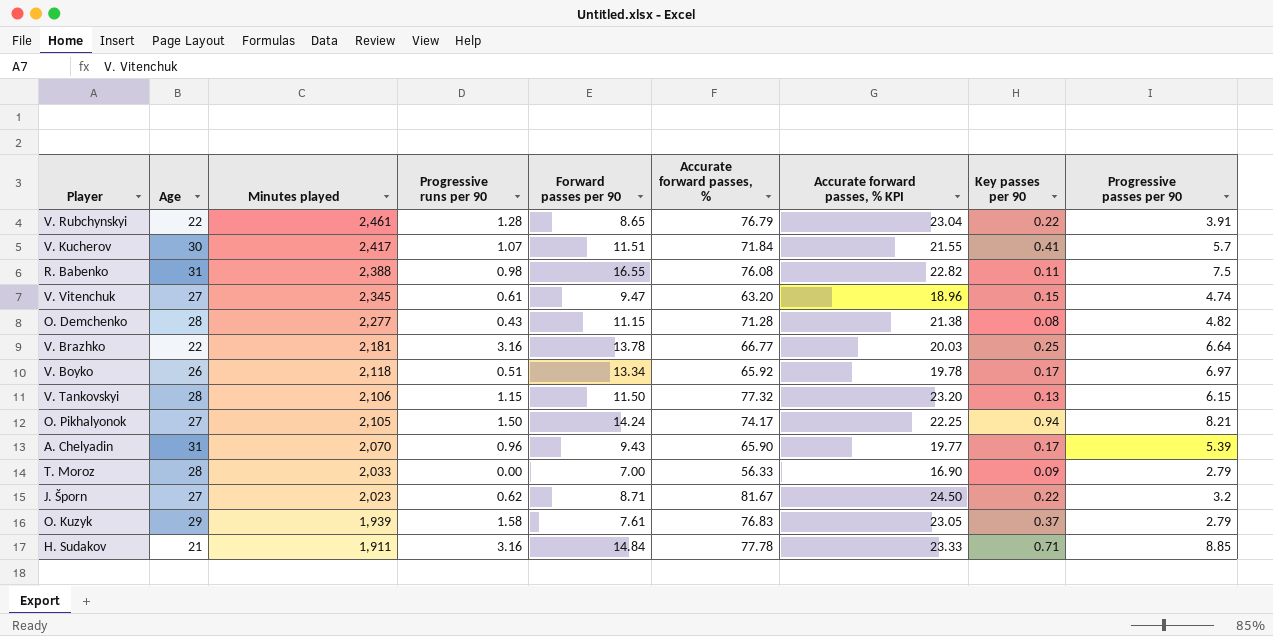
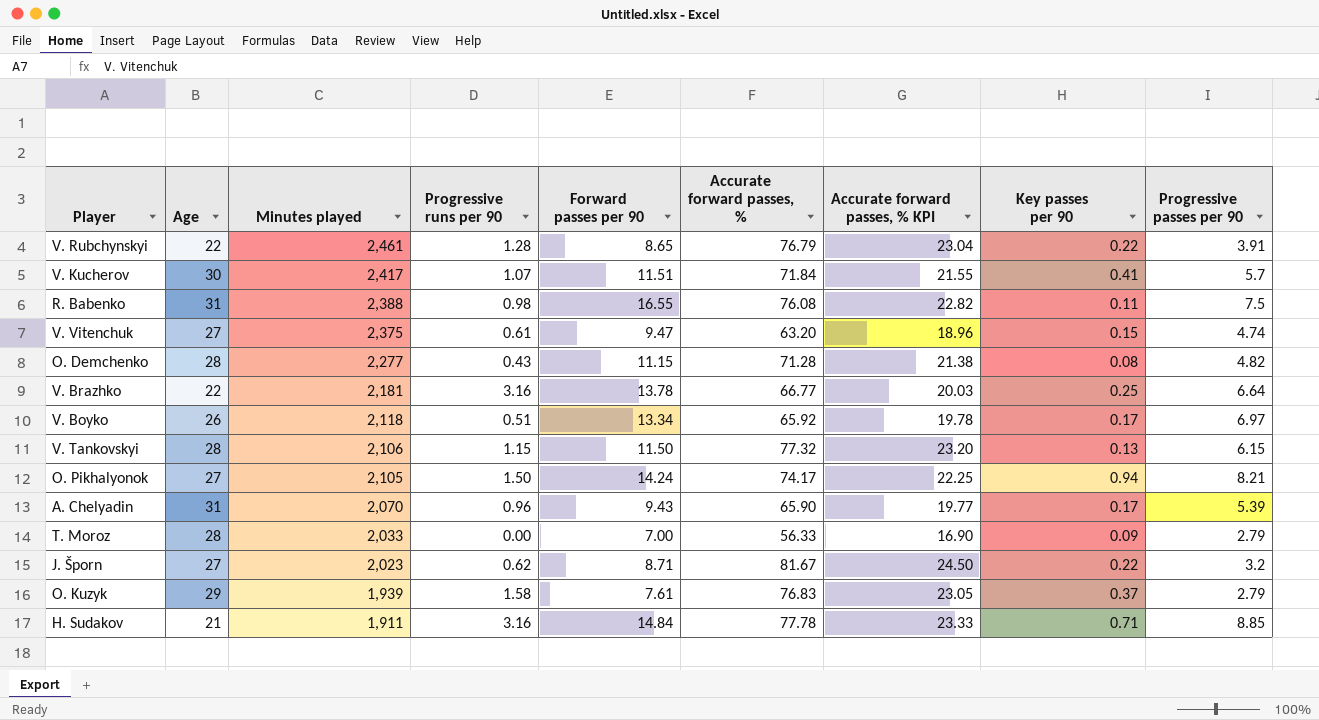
V. Vitenchuk | Minutes played: 2,345 -> 2,375

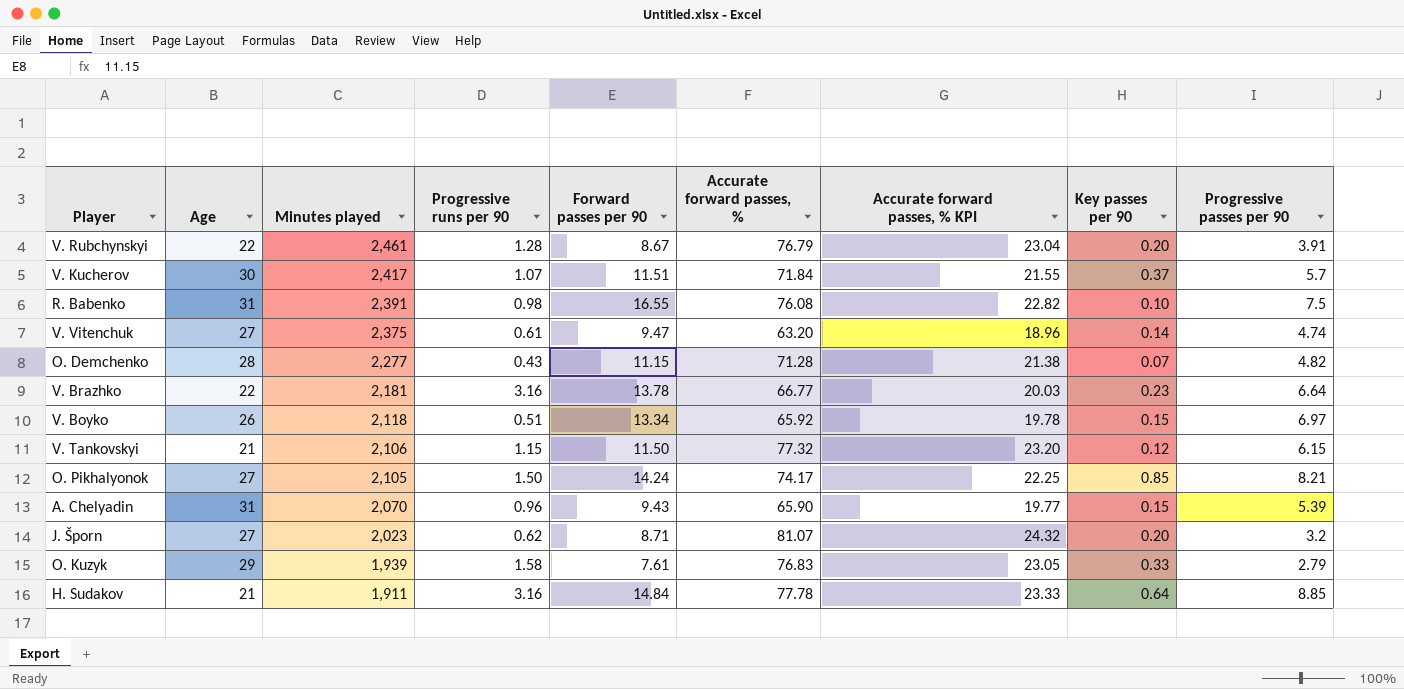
row T. Moroz: 28 | 2,033 | 0.00 | 7.00 | 56.33 | 16.90 | 0.09 | 2.79 -> none
V. Rubchynskyi | Forward passes per 90: 8.65 -> 8.67
V. Rubchynskyi | Key passes per 90: 0.22 -> 0.20
V. Kucherov | Key passes per 90: 0.41 -> 0.37
R. Babenko | Minutes played: 2,388 -> 2,391
R. Babenko | Key passes per 90: 0.11 -> 0.10
V. Vitenchuk | Key passes per 90: 0.15 -> 0.14
O. Demchenko | Key passes per 90: 0.08 -> 0.07
V. Brazhko | Key passes per 90: 0.25 -> 0.23
V. Boyko | Key passes per 90: 0.17 -> 0.15
V. Tankovskyi | Age: 28 -> 21
V. Tankovskyi | Key passes per 90: 0.13 -> 0.12
O. Pikhalyonok | Key passes per 90: 0.94 -> 0.85
A. Chelyadin | Key passes per 90: 0.17 -> 0.15
J. Šporn | Accurate forward passes, %: 81.67 -> 81.07
J. Šporn | Accurate forward passes, % KPI: 24.50 -> 24.32
J. Šporn | Key passes per 90: 0.22 -> 0.20
O. Kuzyk | Key passes per 90: 0.37 -> 0.33
H. Sudakov | Key passes per 90: 0.71 -> 0.64

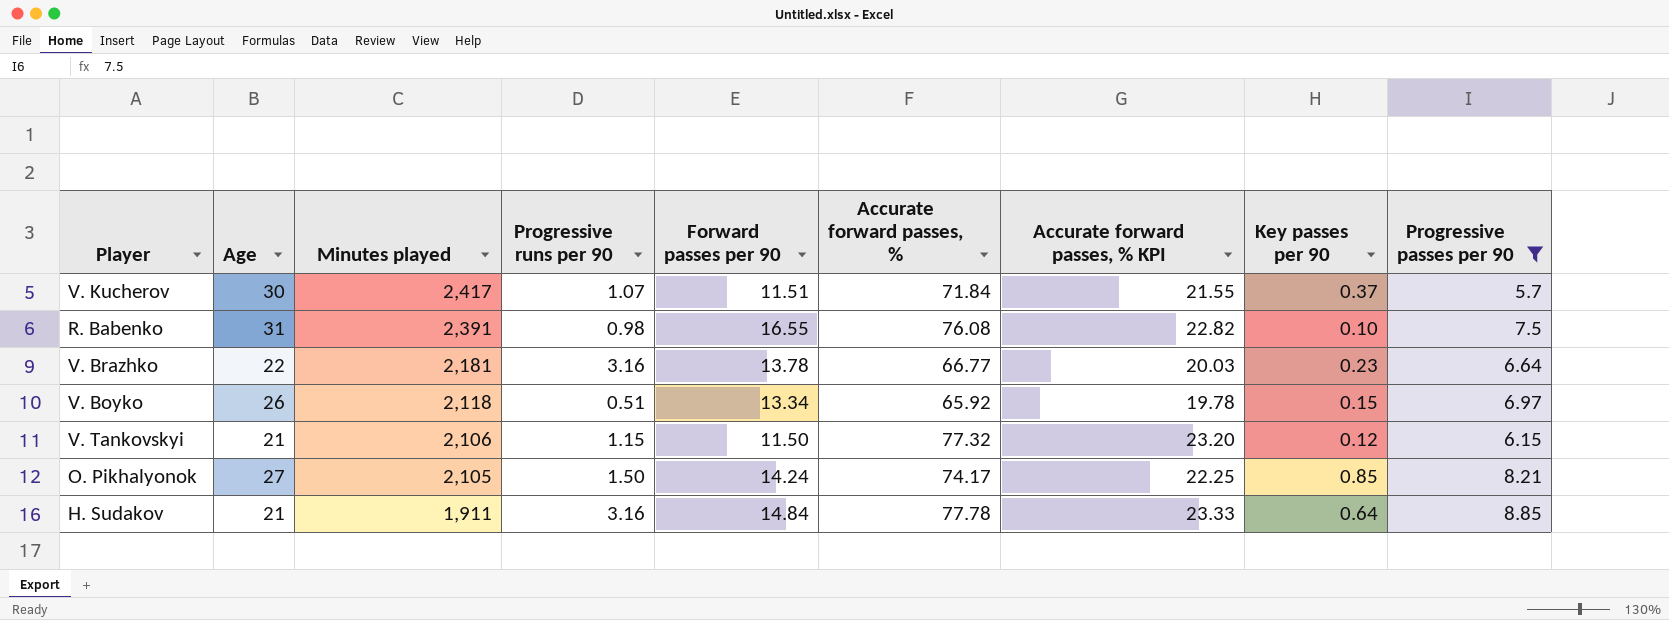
filter: none -> Progressive passes per 90 >= 5.7

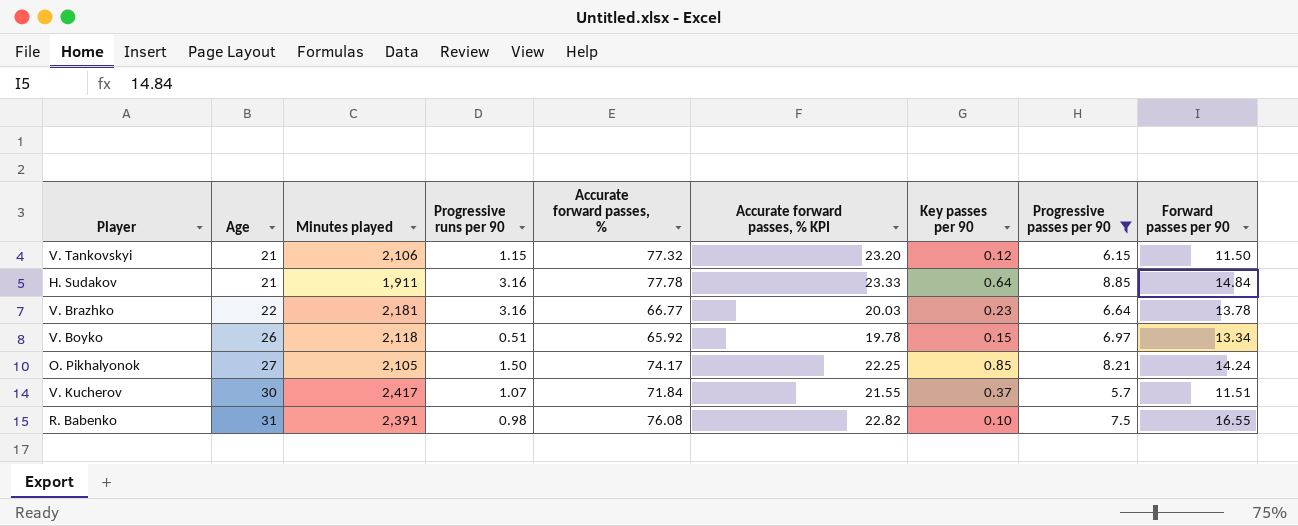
row order: Minutes played descending -> Age ascending
column Forward passes per 90 | position: 5 -> 9

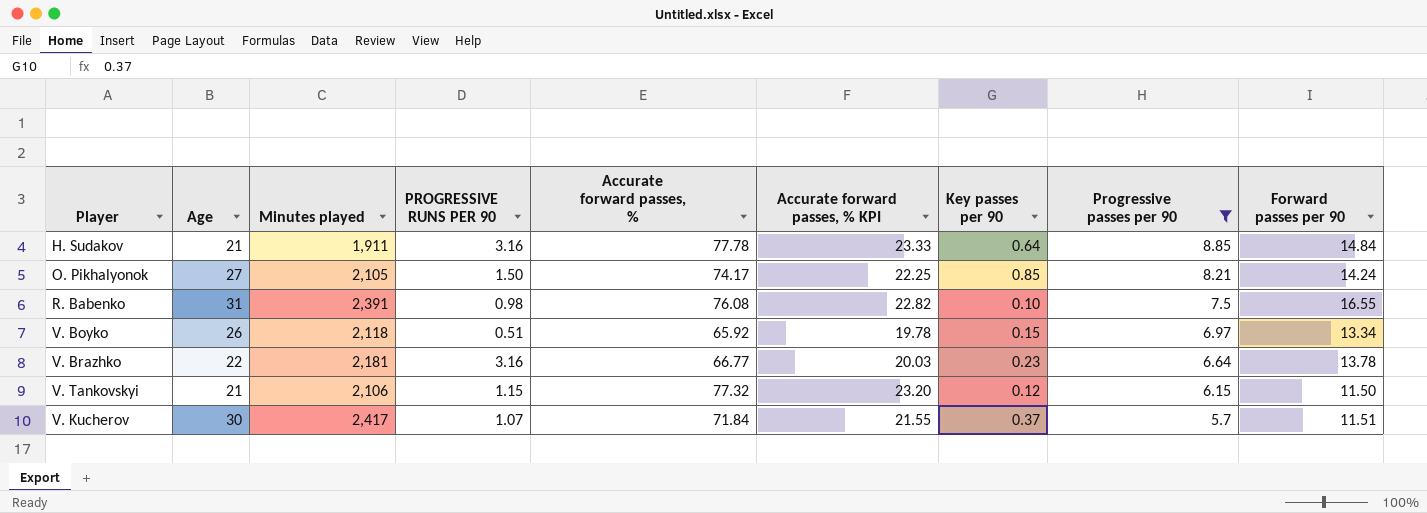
row order: Age ascending -> Progressive passes per 90 descending
column name: Progressive runs per 90 -> PROGRESSIVE RUNS PER 90

